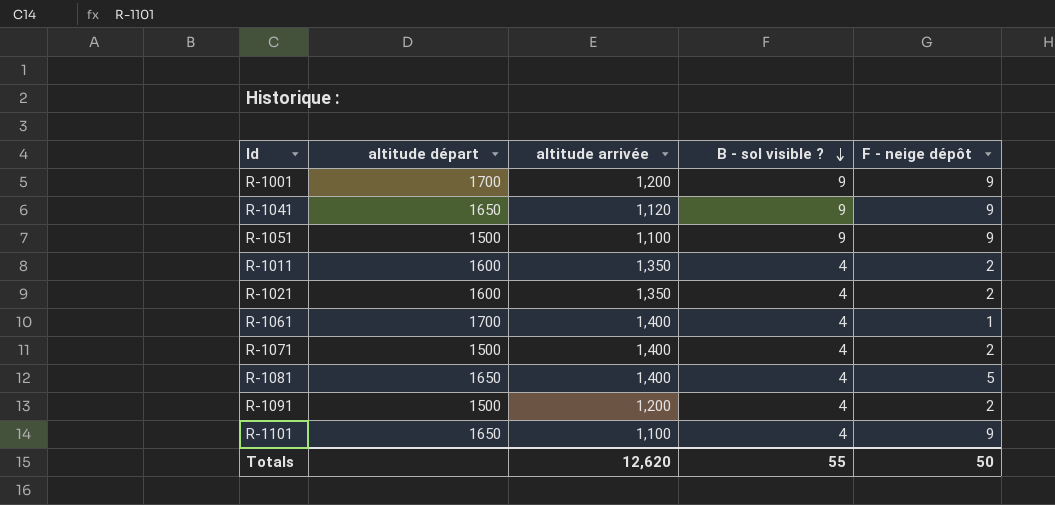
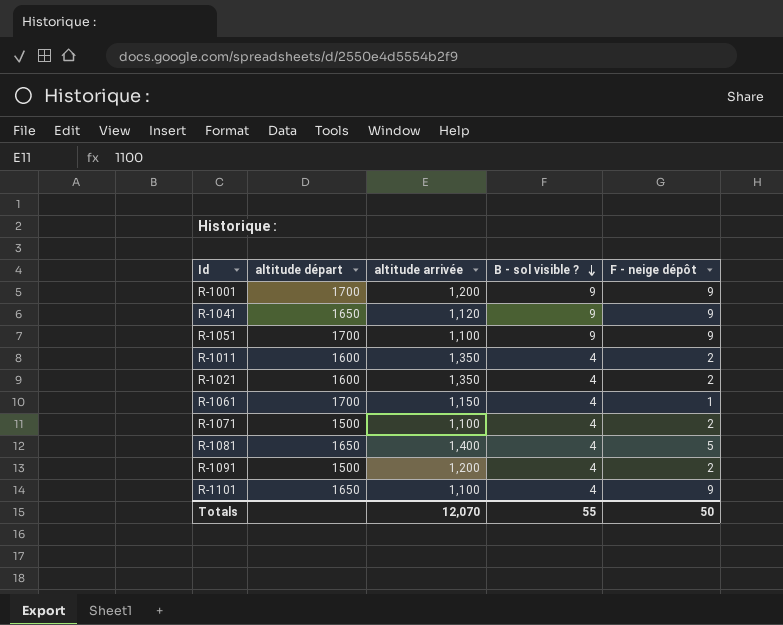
R-1051 | altitude départ: 1500 -> 1700
R-1061 | altitude arrivée: 1,400 -> 1,150
R-1071 | altitude arrivée: 1,400 -> 1,100
Totals | altitude arrivée: 12,620 -> 12,070

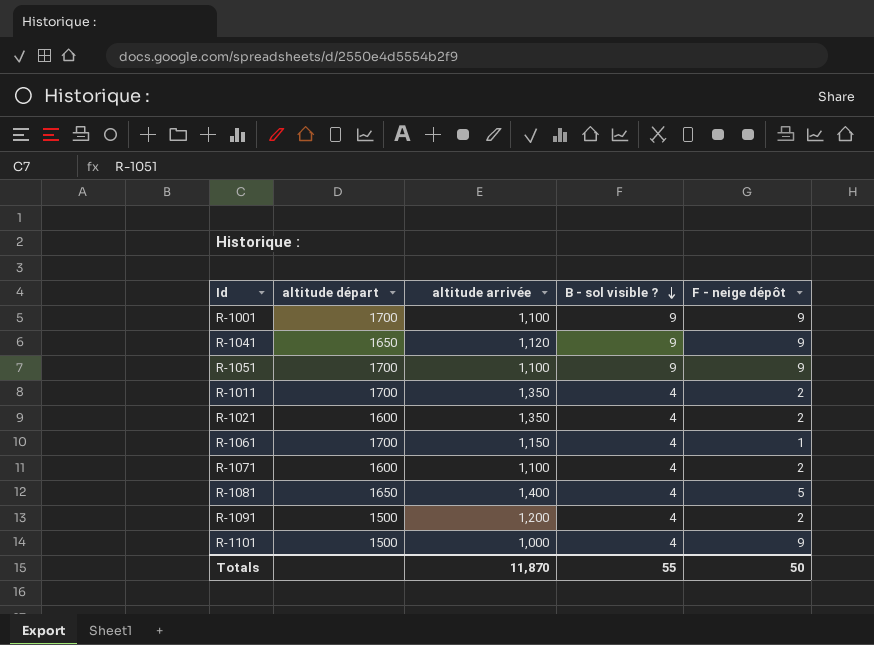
R-1001 | altitude arrivée: 1,200 -> 1,100
R-1011 | altitude départ: 1600 -> 1700
R-1071 | altitude départ: 1500 -> 1600
R-1101 | altitude départ: 1650 -> 1500
R-1101 | altitude arrivée: 1,100 -> 1,000
Totals | altitude arrivée: 12,070 -> 11,870

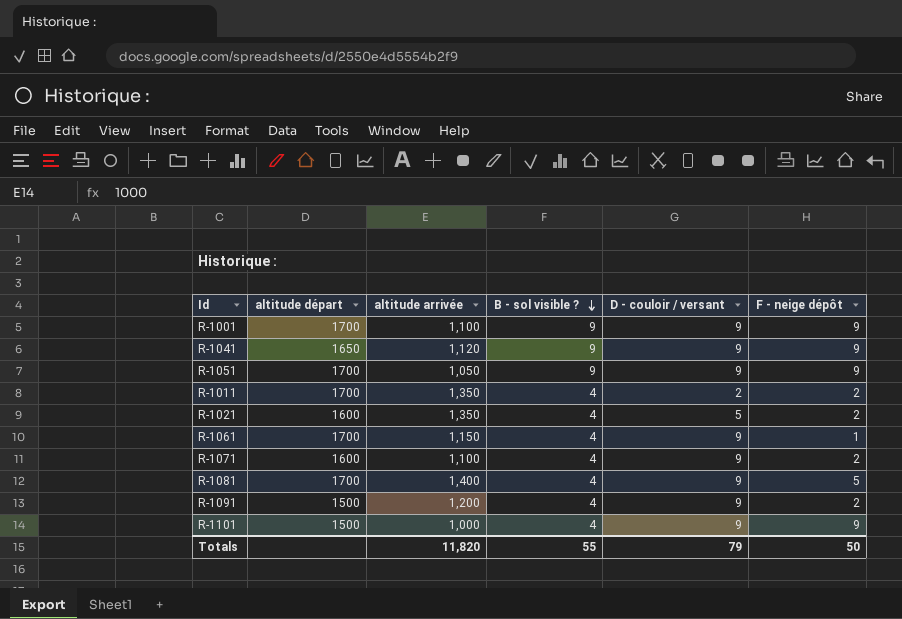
column D - couloir / versant | position: none -> 5
R-1051 | altitude arrivée: 1,100 -> 1,050
R-1081 | altitude départ: 1650 -> 1700
Totals | altitude arrivée: 11,870 -> 11,820

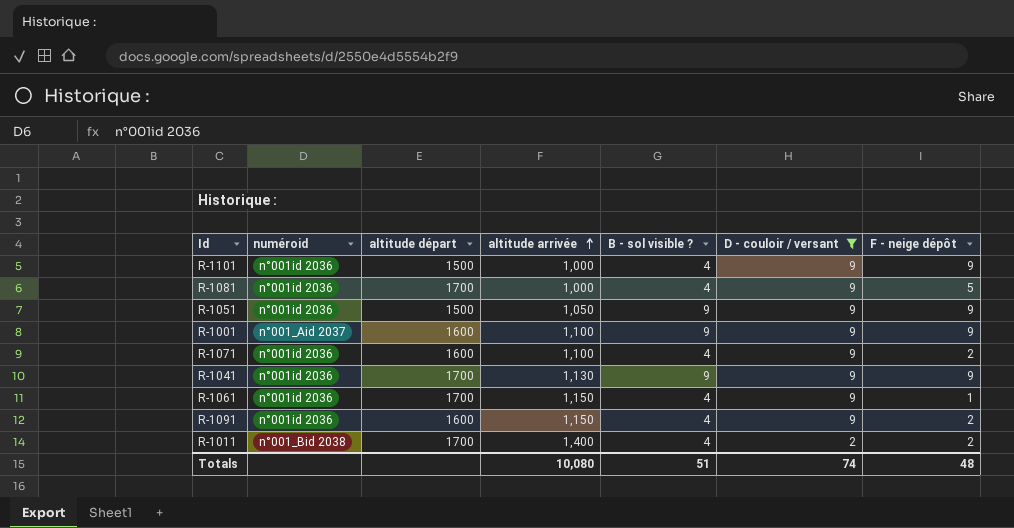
filter: none -> D - couloir / versant != 5
row order: B - sol visible ? descending -> altitude arrivée ascending
column numéroid | position: none -> 2
R-1081 | altitude arrivée: 1,400 -> 1,000
R-1051 | altitude départ: 1700 -> 1500
R-1001 | altitude départ: 1700 -> 1600
R-1041 | altitude départ: 1650 -> 1700
R-1041 | altitude arrivée: 1,120 -> 1,130
R-1091 | altitude départ: 1500 -> 1600
R-1091 | altitude arrivée: 1,200 -> 1,150
R-1011 | altitude arrivée: 1,350 -> 1,400
Totals | altitude arrivée: 11,820 -> 10,080
Totals | B - sol visible ?: 55 -> 51
Totals | D - couloir / versant: 79 -> 74
Totals | F - neige dépôt: 50 -> 48

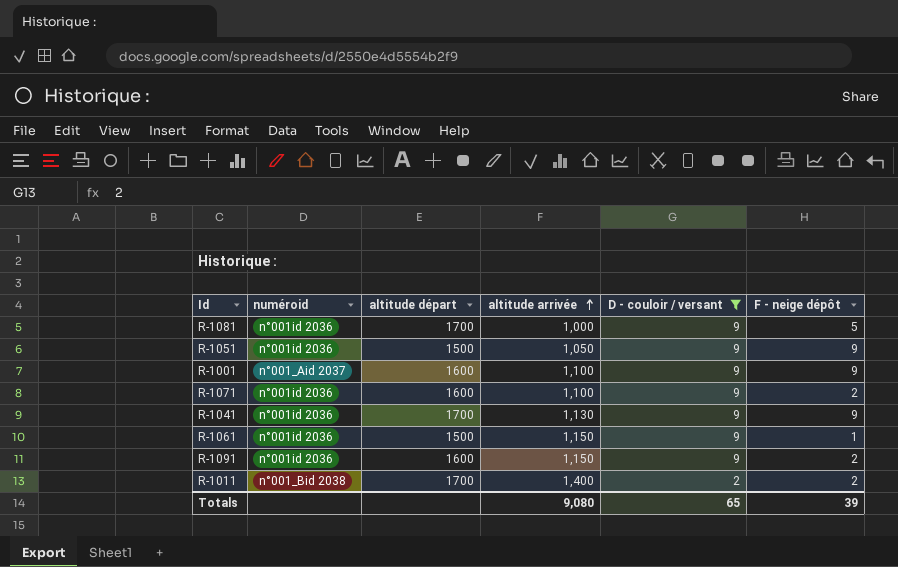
column B - sol visible ? | position: 5 -> none
row R-1101: n°001id 2036 | 1500 | 1,000 | 4 | 9 | 9 -> none
R-1061 | altitude départ: 1700 -> 1500
Totals | altitude arrivée: 10,080 -> 9,080
Totals | D - couloir / versant: 74 -> 65
Totals | F - neige dépôt: 48 -> 39

